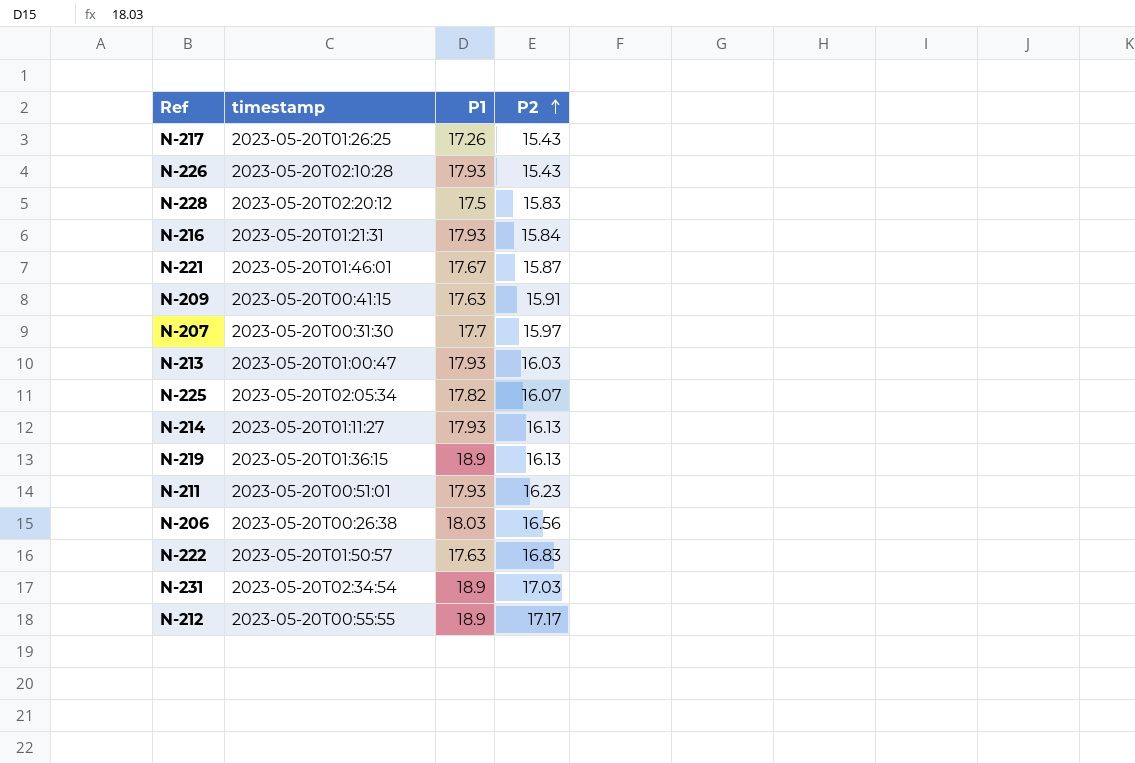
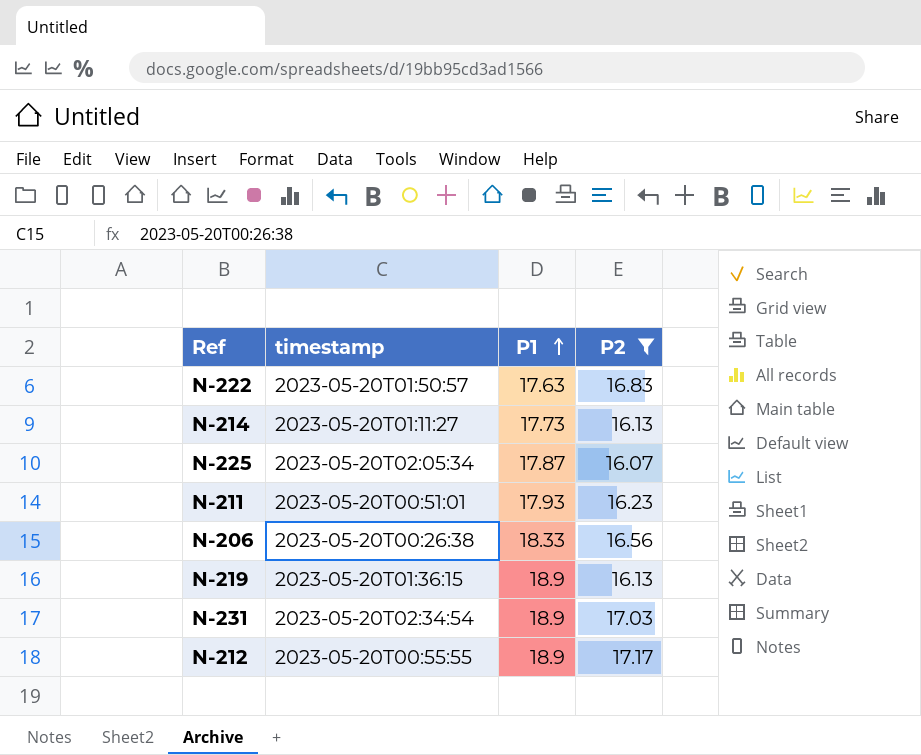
filter: none -> P2 >= 16.07
row order: P2 ascending -> P1 ascending
N-214 | P1: 17.93 -> 17.73
N-225 | P1: 17.82 -> 17.87
N-206 | P1: 18.03 -> 18.33

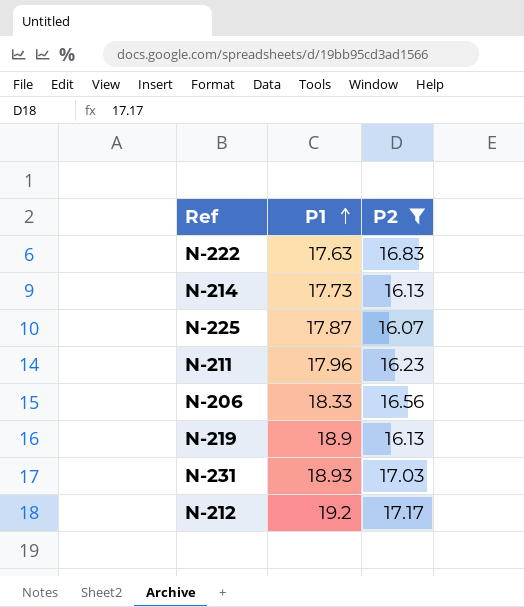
column timestamp | position: 2 -> none
N-211 | P1: 17.93 -> 17.96
N-231 | P1: 18.9 -> 18.93
N-212 | P1: 18.9 -> 19.2

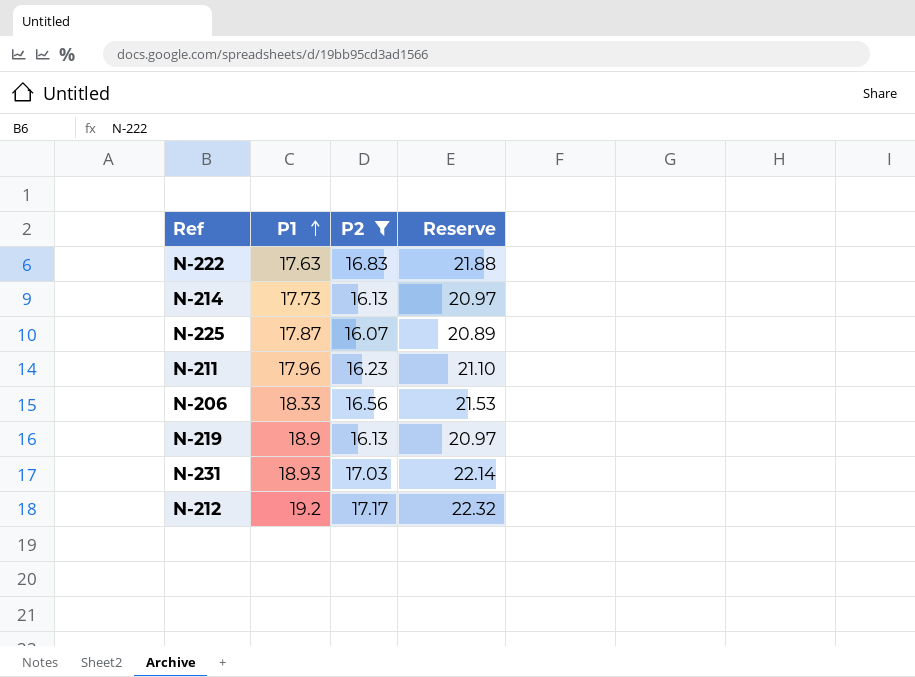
column Reserve | formula: none -> [P2] * 1.3

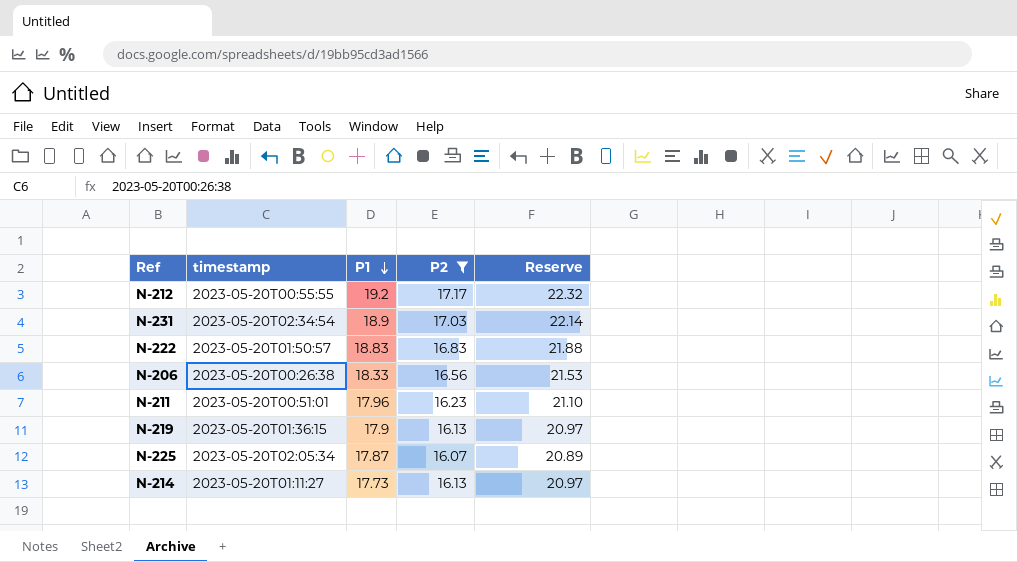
row order: P1 ascending -> P1 descending
column timestamp | position: none -> 2
N-231 | P1: 18.93 -> 18.9
N-222 | P1: 17.63 -> 18.83
N-219 | P1: 18.9 -> 17.9

